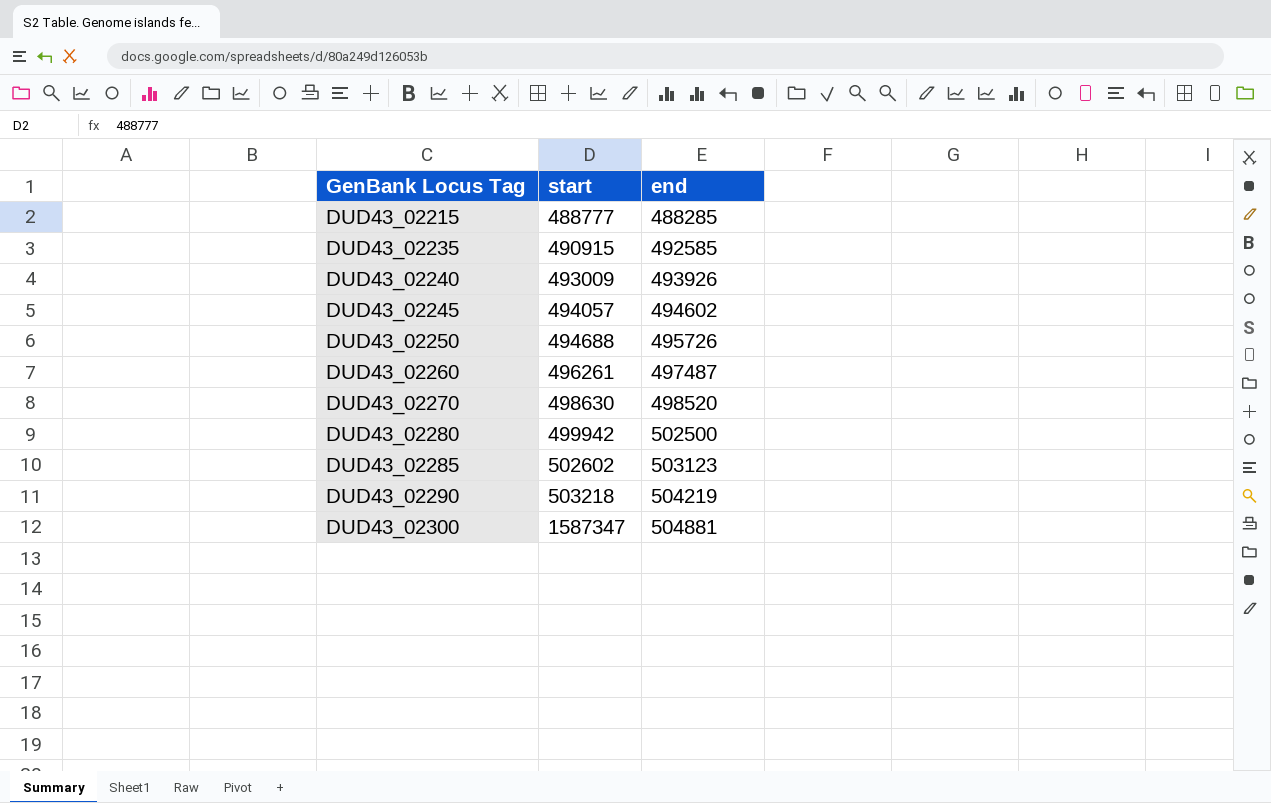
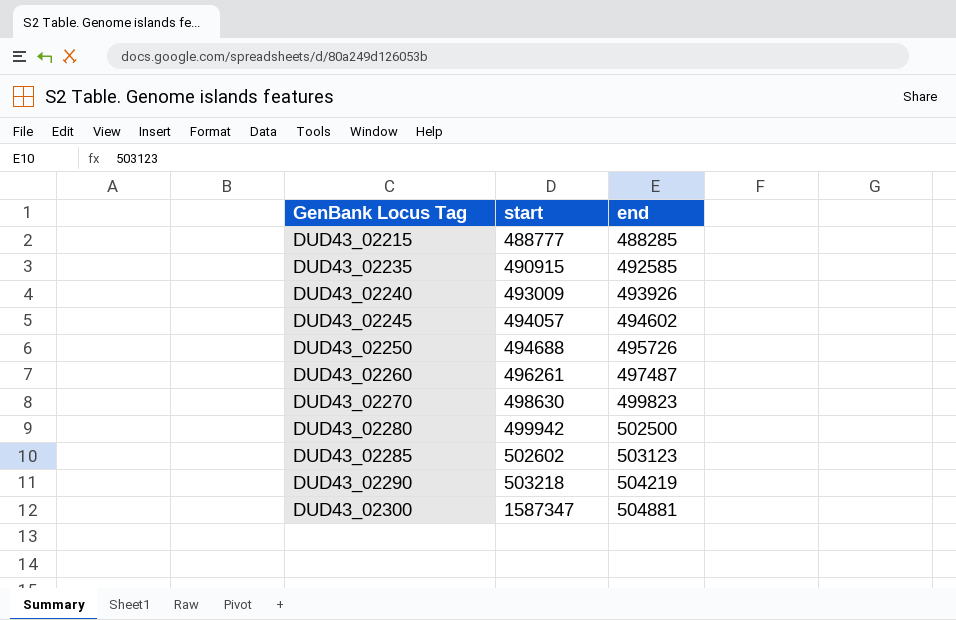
DUD43_02270 | end: 498520 -> 499823

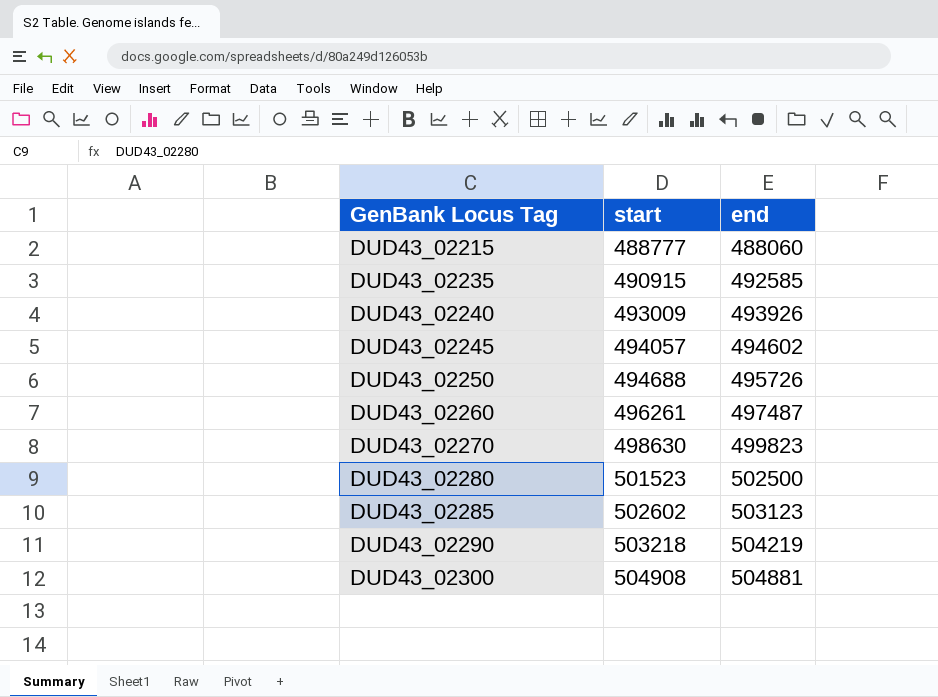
DUD43_02215 | end: 488285 -> 488060
DUD43_02280 | start: 499942 -> 501523
DUD43_02300 | start: 1587347 -> 504908

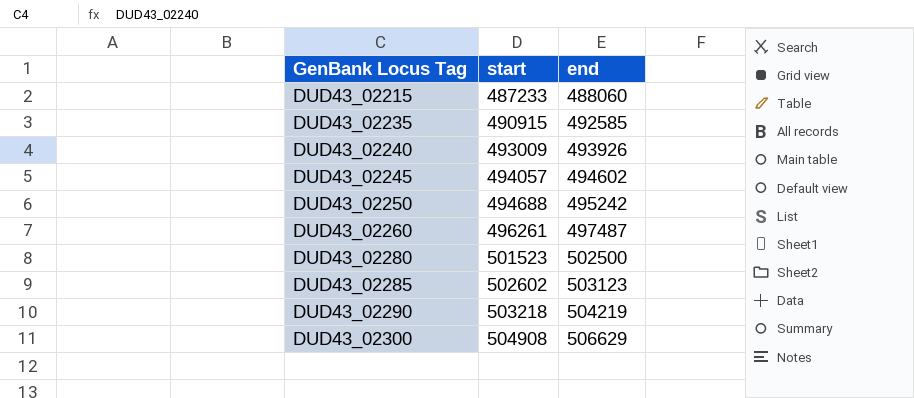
row DUD43_02270: 498630 | 499823 -> none
DUD43_02215 | start: 488777 -> 487233
DUD43_02250 | end: 495726 -> 495242
DUD43_02300 | end: 504881 -> 506629

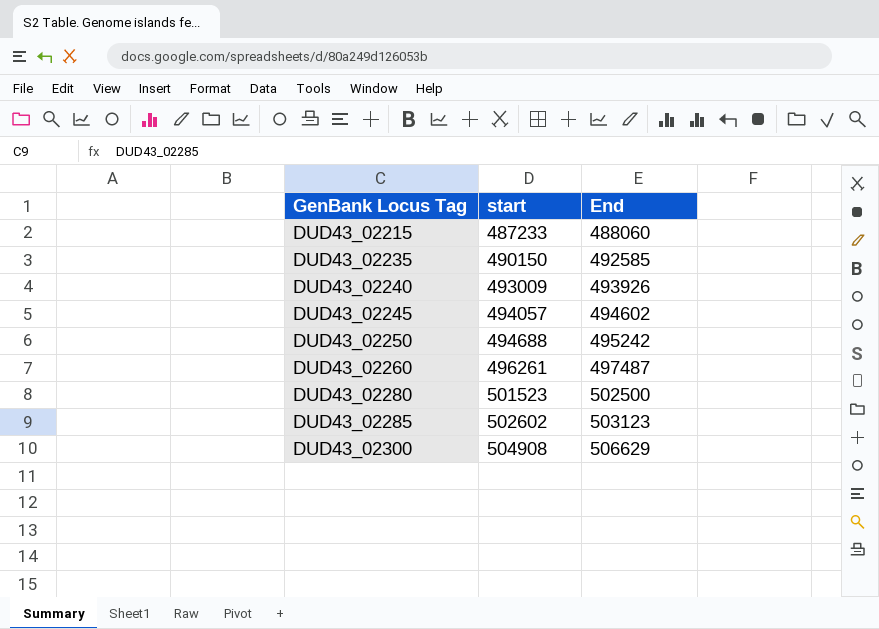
column name: end -> End
row DUD43_02290: 503218 | 504219 -> none
DUD43_02235 | start: 490915 -> 490150

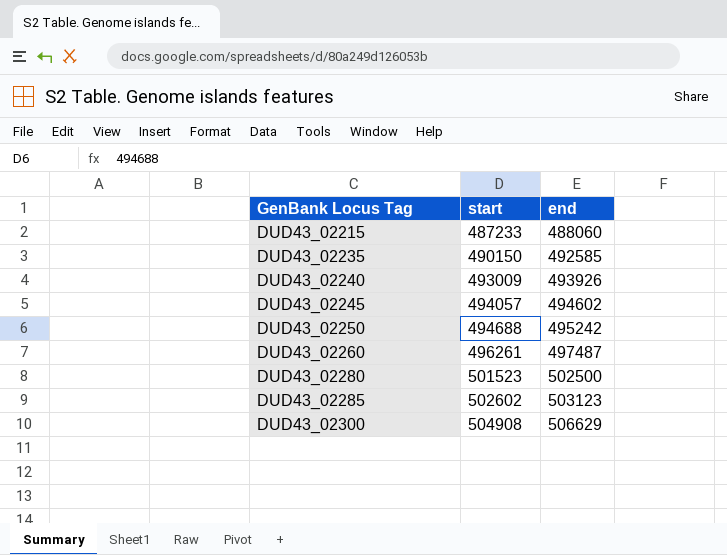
column name: End -> end

